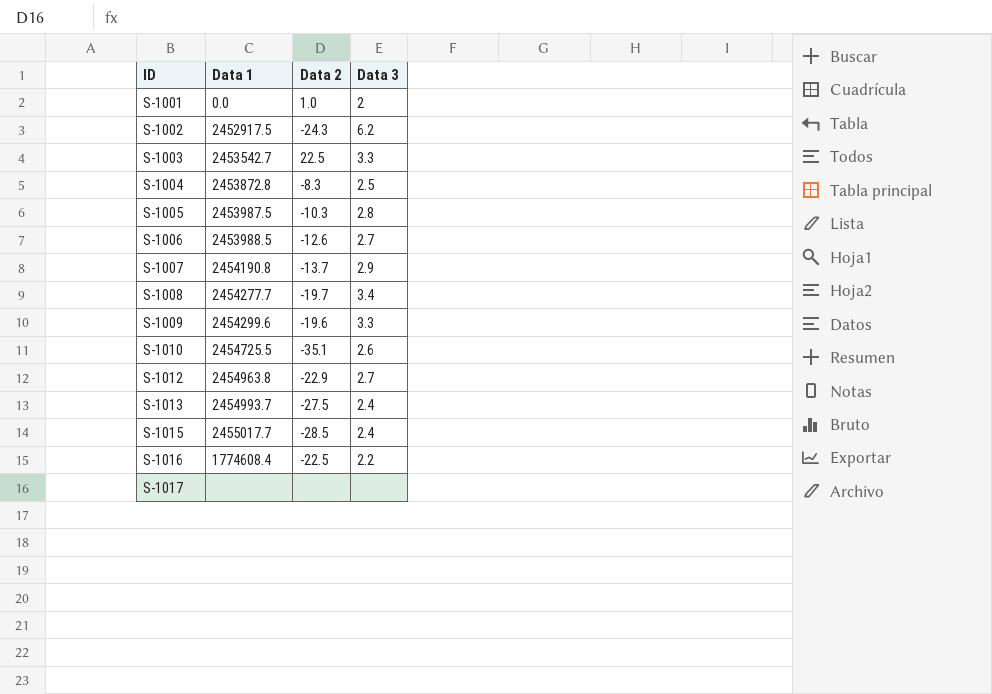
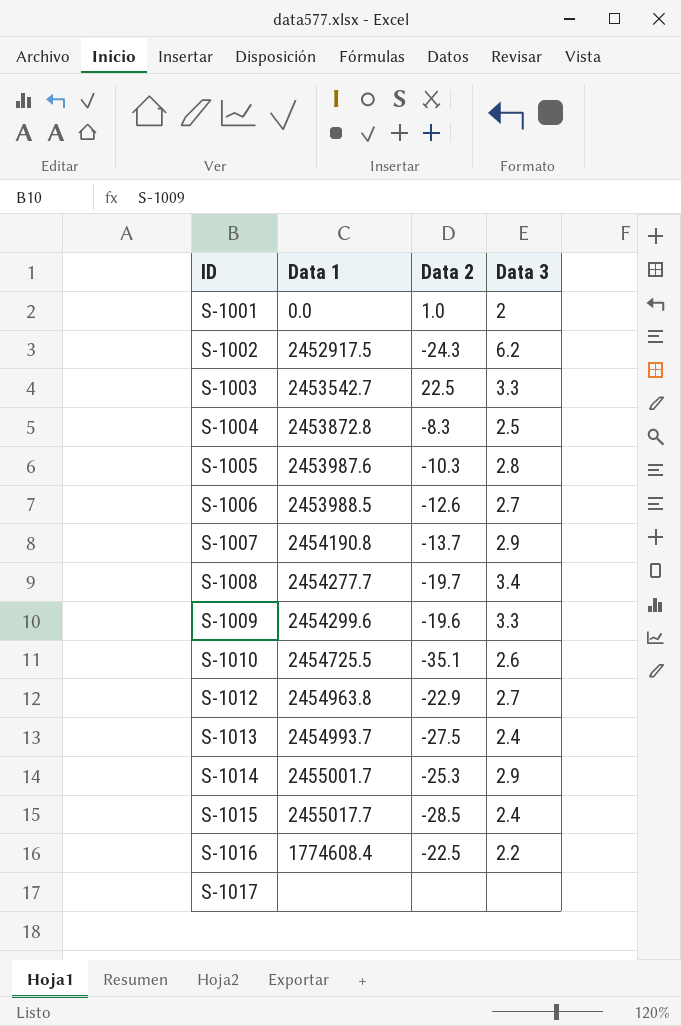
S-1005 | Data 1: 2453987.5 -> 2453987.6
row S-1014: none -> 2455001.7 | -25.3 | 2.9

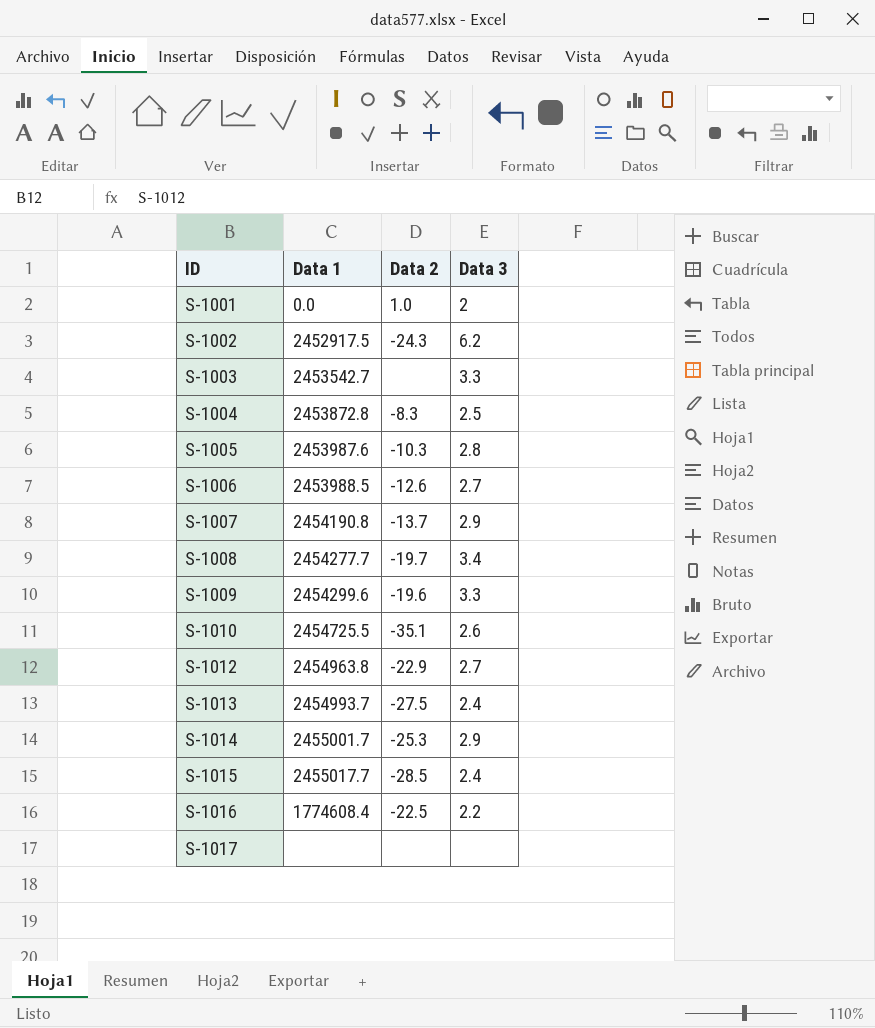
S-1003 | Data 2: 22.5 -> none

